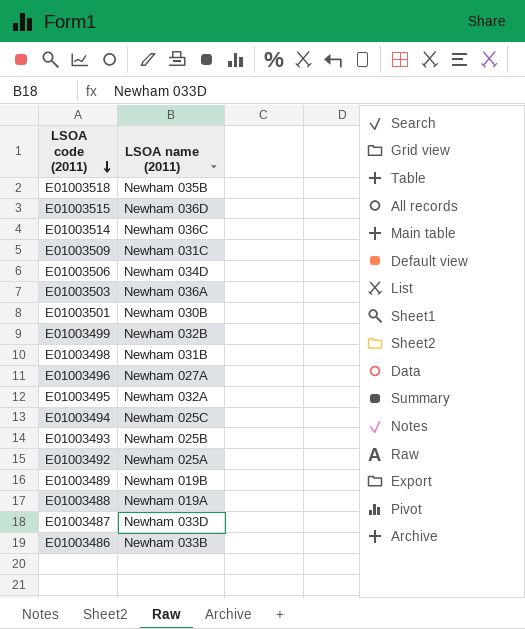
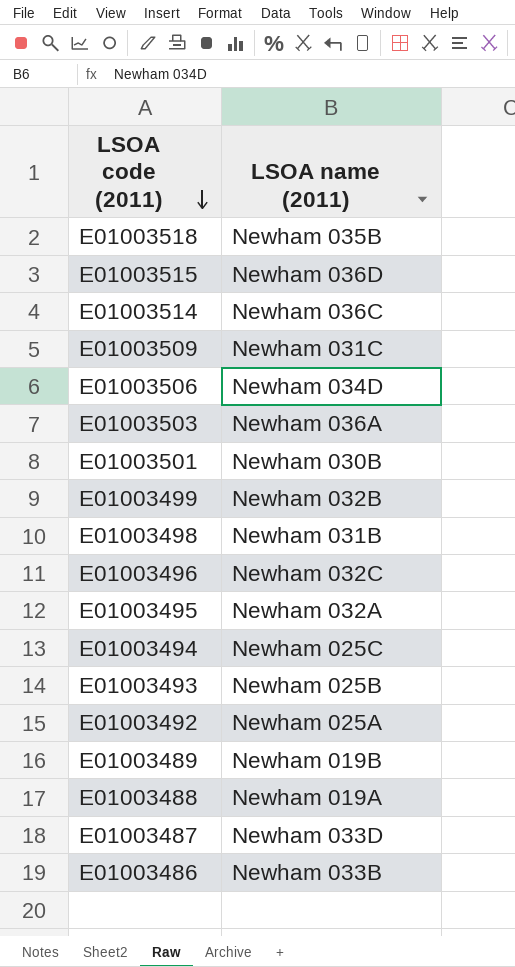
E01003496 | LSOA name (2011): Newham 027A -> Newham 032C

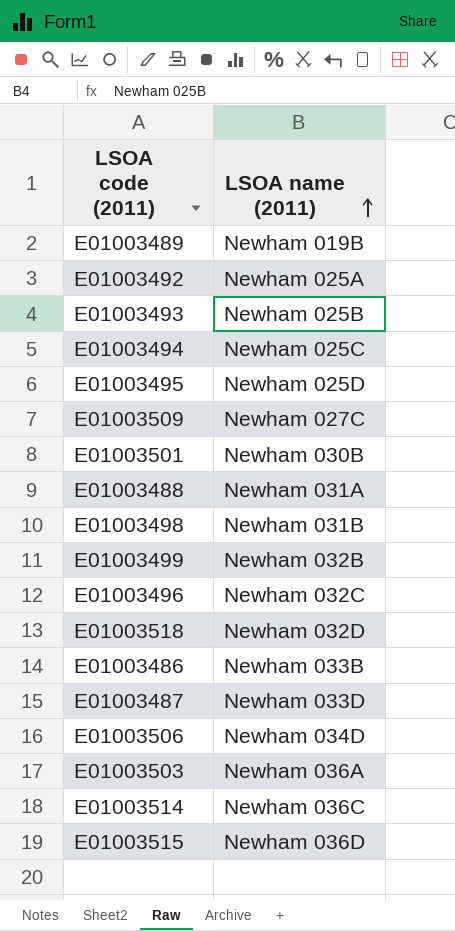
row order: LSOA code (2011) descending -> LSOA name (2011) ascending
E01003495 | LSOA name (2011): Newham 032A -> Newham 025D
E01003509 | LSOA name (2011): Newham 031C -> Newham 027C
E01003488 | LSOA name (2011): Newham 019A -> Newham 031A
E01003518 | LSOA name (2011): Newham 035B -> Newham 032D

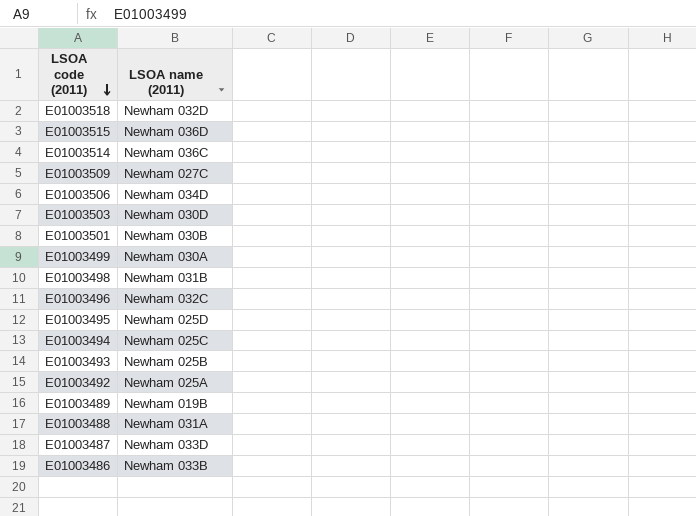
row order: LSOA name (2011) ascending -> LSOA code (2011) descending
E01003503 | LSOA name (2011): Newham 036A -> Newham 030D
E01003499 | LSOA name (2011): Newham 032B -> Newham 030A

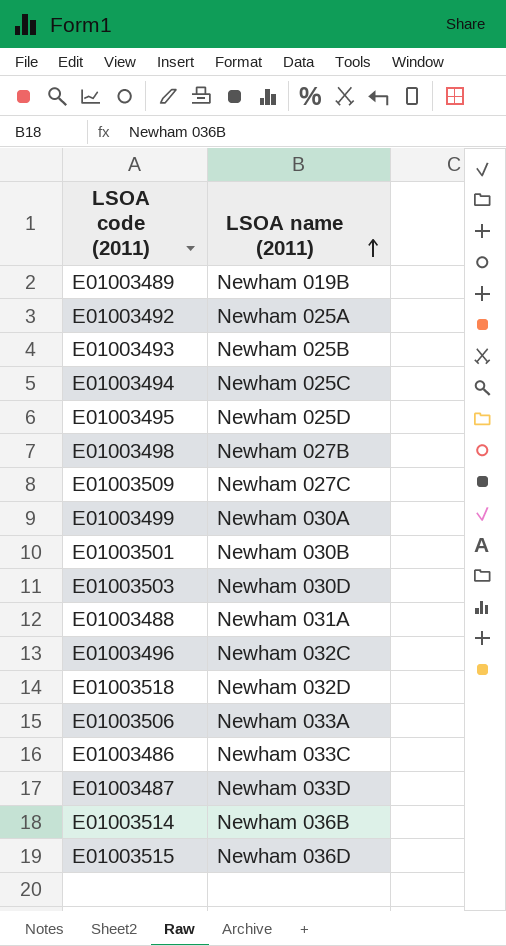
row order: LSOA code (2011) descending -> LSOA name (2011) ascending
E01003498 | LSOA name (2011): Newham 031B -> Newham 027B
E01003506 | LSOA name (2011): Newham 034D -> Newham 033A
E01003486 | LSOA name (2011): Newham 033B -> Newham 033C
E01003514 | LSOA name (2011): Newham 036C -> Newham 036B

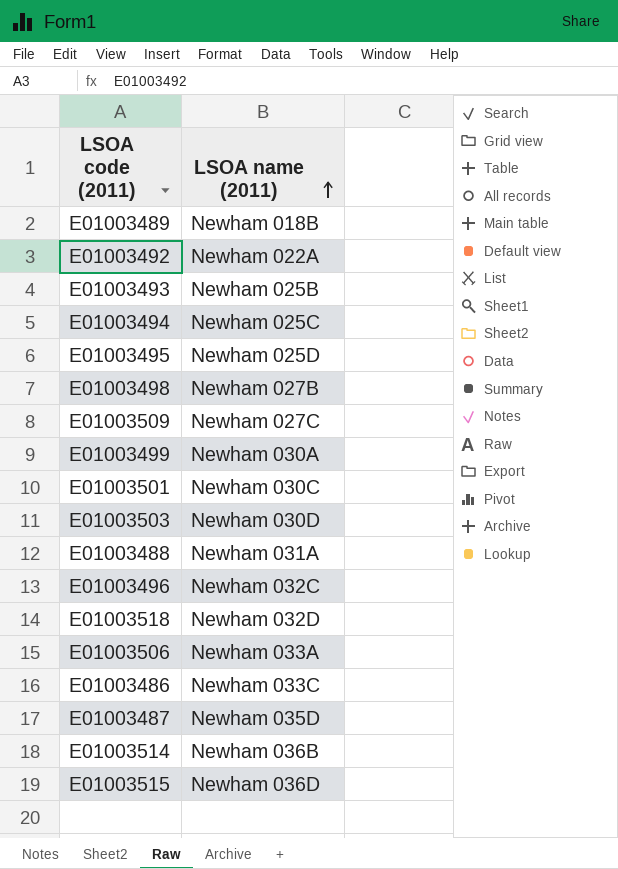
E01003489 | LSOA name (2011): Newham 019B -> Newham 018B
E01003492 | LSOA name (2011): Newham 025A -> Newham 022A
E01003501 | LSOA name (2011): Newham 030B -> Newham 030C
E01003487 | LSOA name (2011): Newham 033D -> Newham 035D

